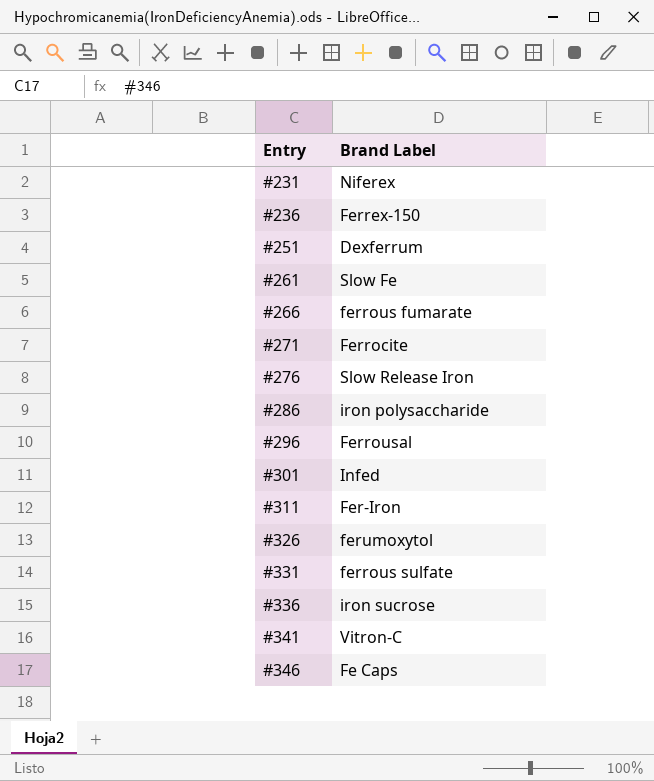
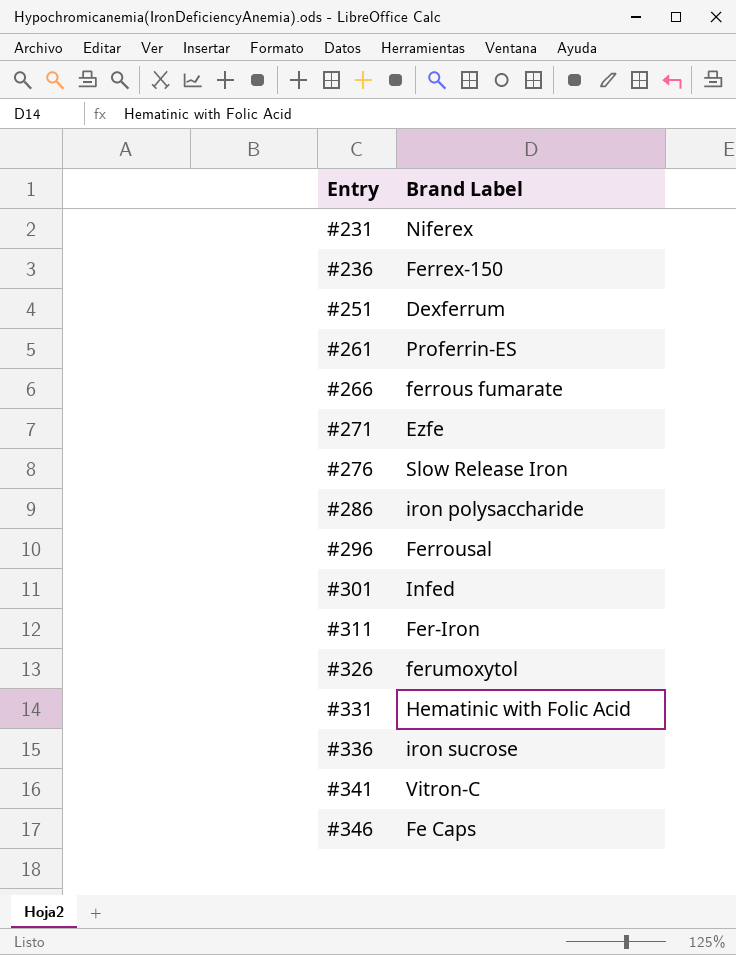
#261 | Brand Label: Slow Fe -> Proferrin-ES
#271 | Brand Label: Ferrocite -> Ezfe
#331 | Brand Label: ferrous sulfate -> Hematinic with Folic Acid

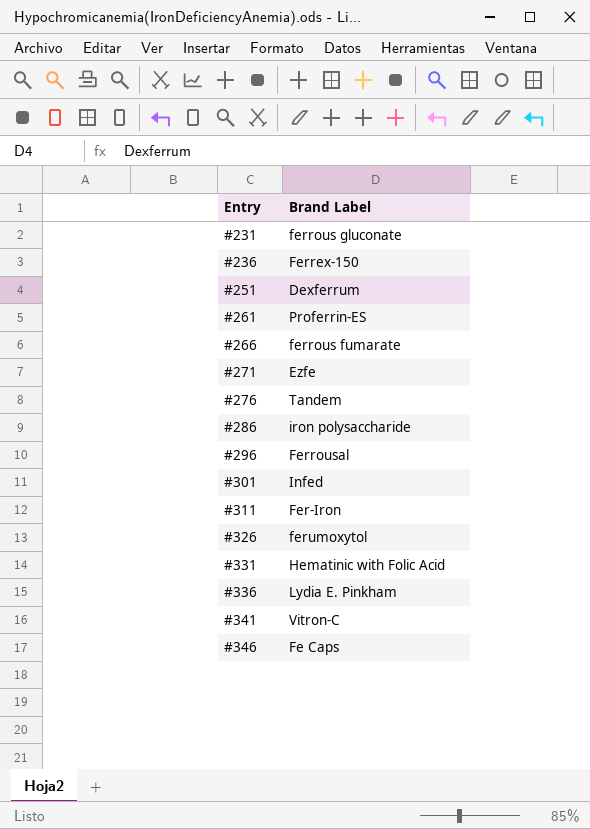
#231 | Brand Label: Niferex -> ferrous gluconate
#276 | Brand Label: Slow Release Iron -> Tandem
#336 | Brand Label: iron sucrose -> Lydia E. Pinkham

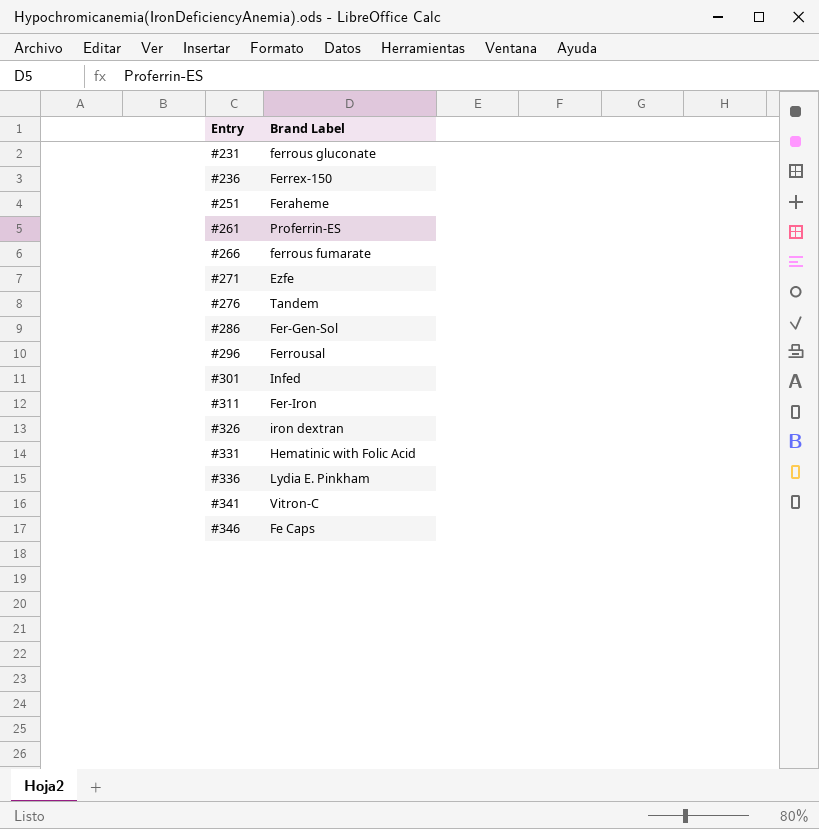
#251 | Brand Label: Dexferrum -> Feraheme
#286 | Brand Label: iron polysaccharide -> Fer-Gen-Sol
#326 | Brand Label: ferumoxytol -> iron dextran

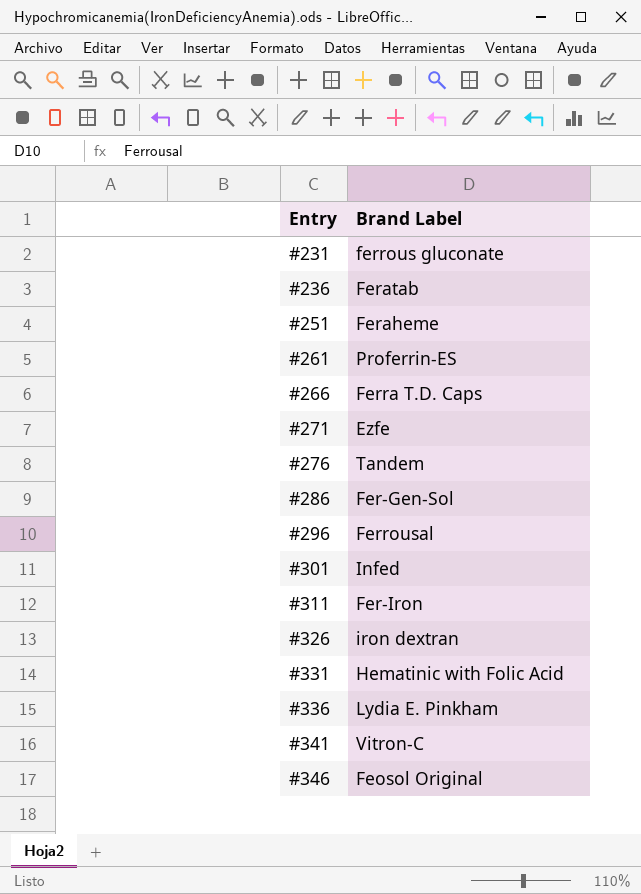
#236 | Brand Label: Ferrex-150 -> Feratab
#266 | Brand Label: ferrous fumarate -> Ferra T.D. Caps
#346 | Brand Label: Fe Caps -> Feosol Original

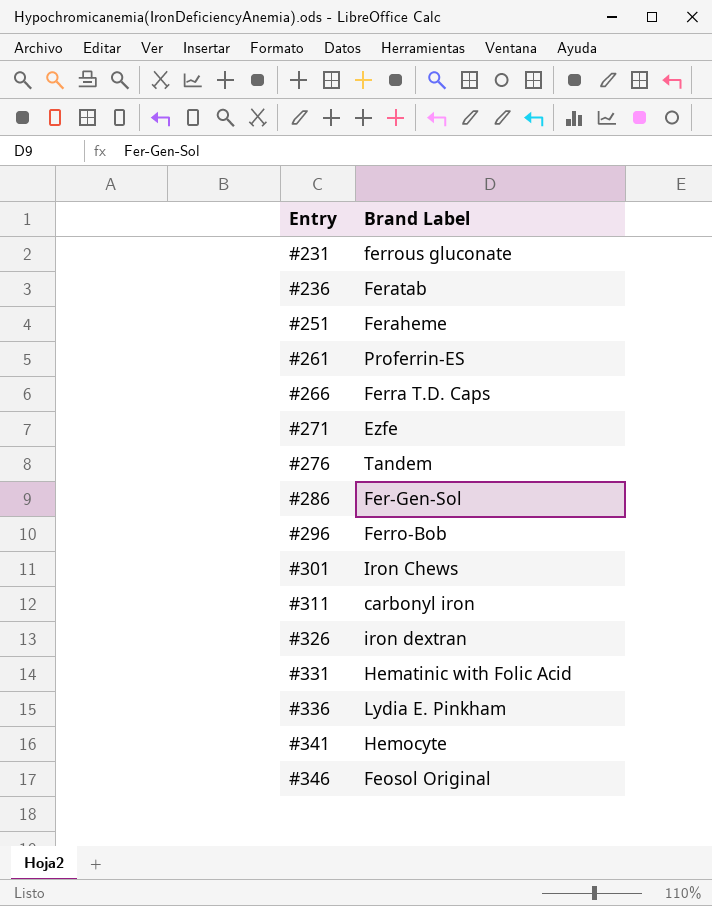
#296 | Brand Label: Ferrousal -> Ferro-Bob
#301 | Brand Label: Infed -> Iron Chews
#311 | Brand Label: Fer-Iron -> carbonyl iron
#341 | Brand Label: Vitron-C -> Hemocyte

